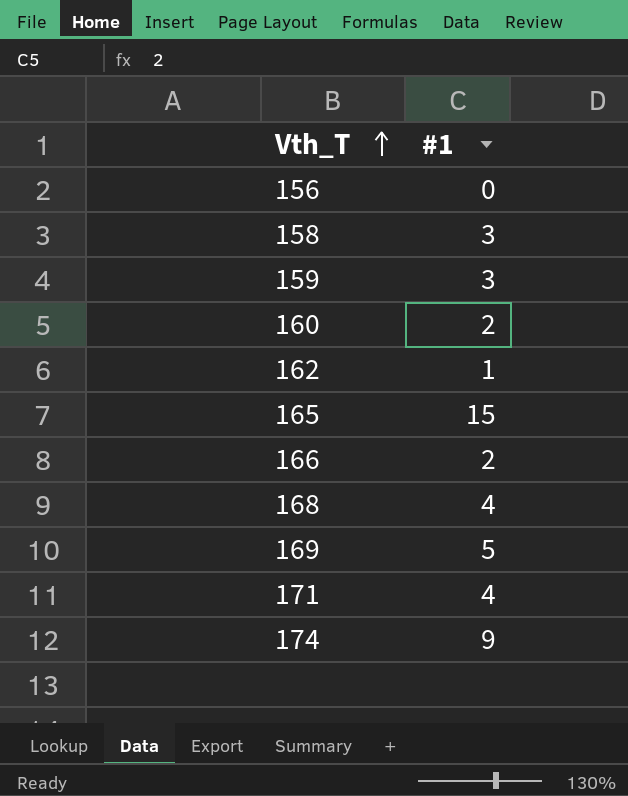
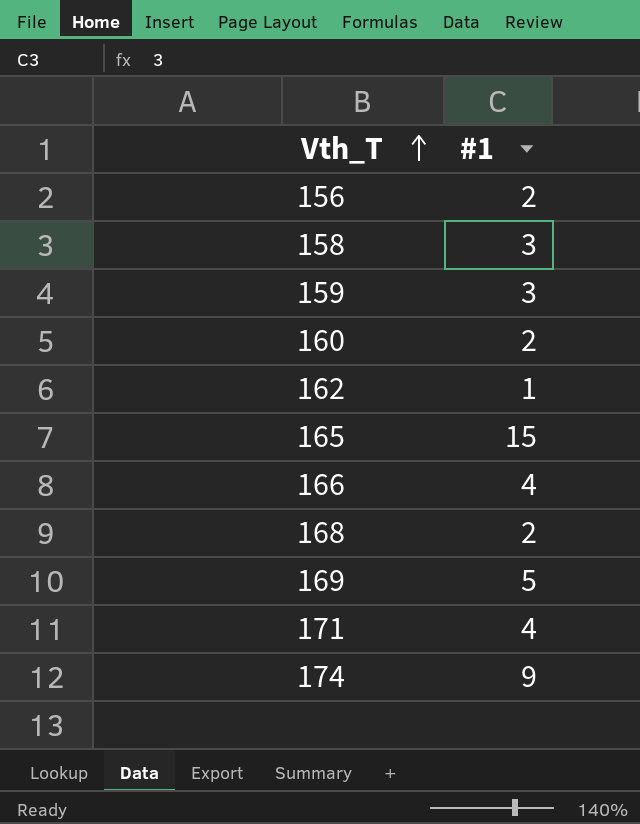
156 | #1: 0 -> 2
166 | #1: 2 -> 4
168 | #1: 4 -> 2

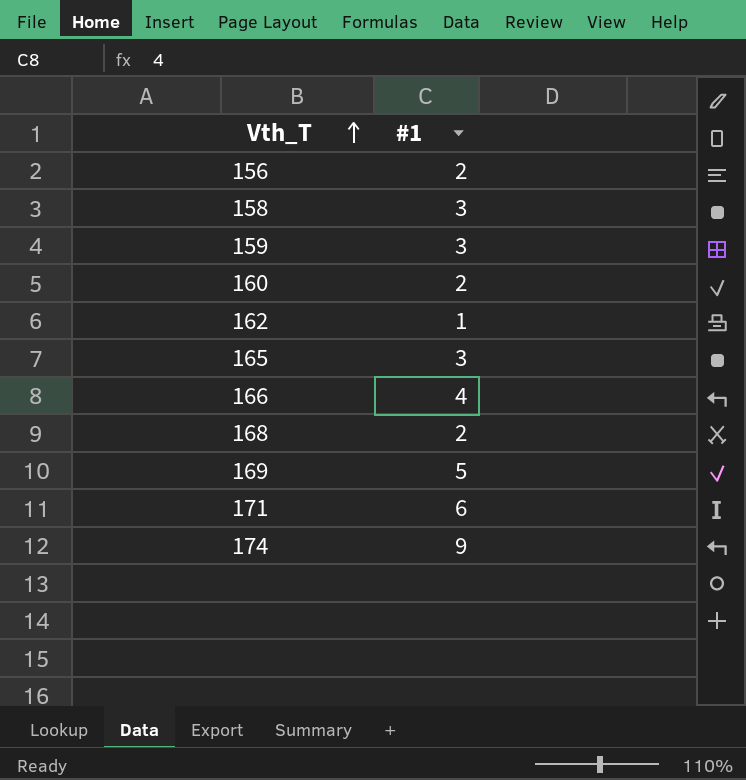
165 | #1: 15 -> 3
171 | #1: 4 -> 6

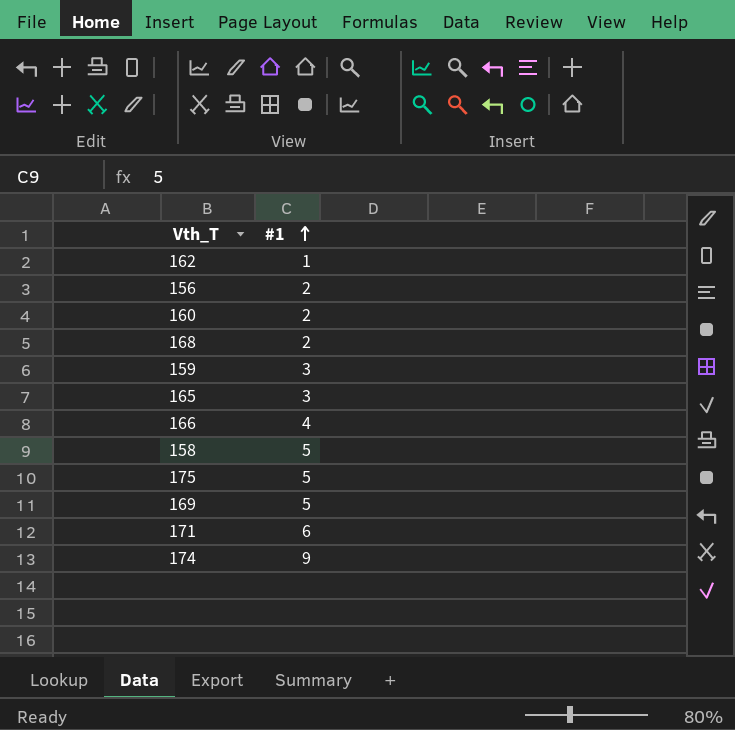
row order: Vth_T ascending -> #1 ascending
158 | #1: 3 -> 5
row 175: none -> 5

